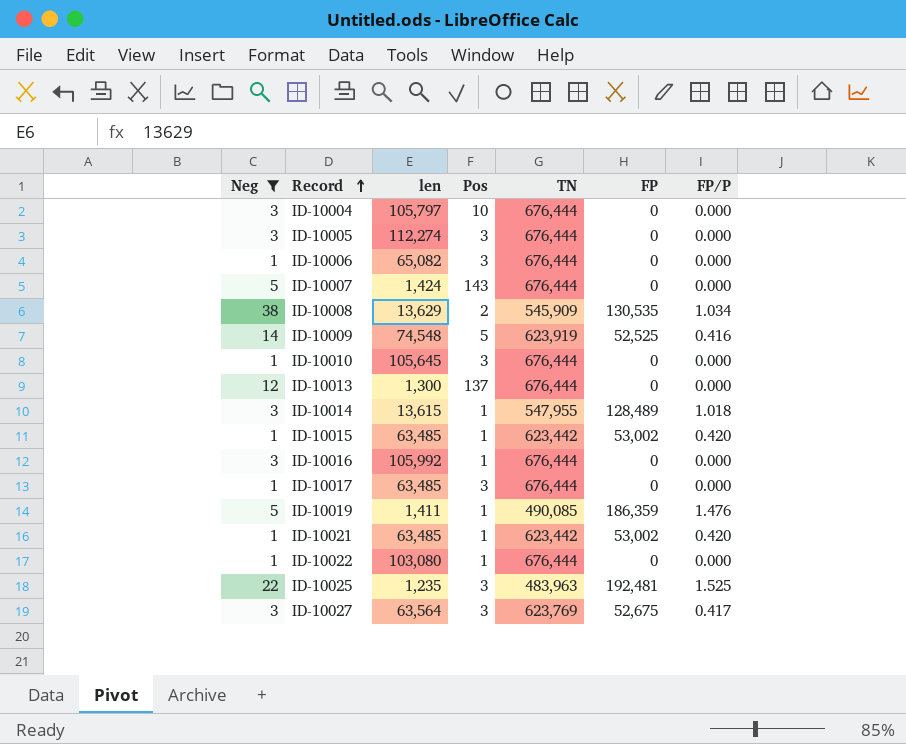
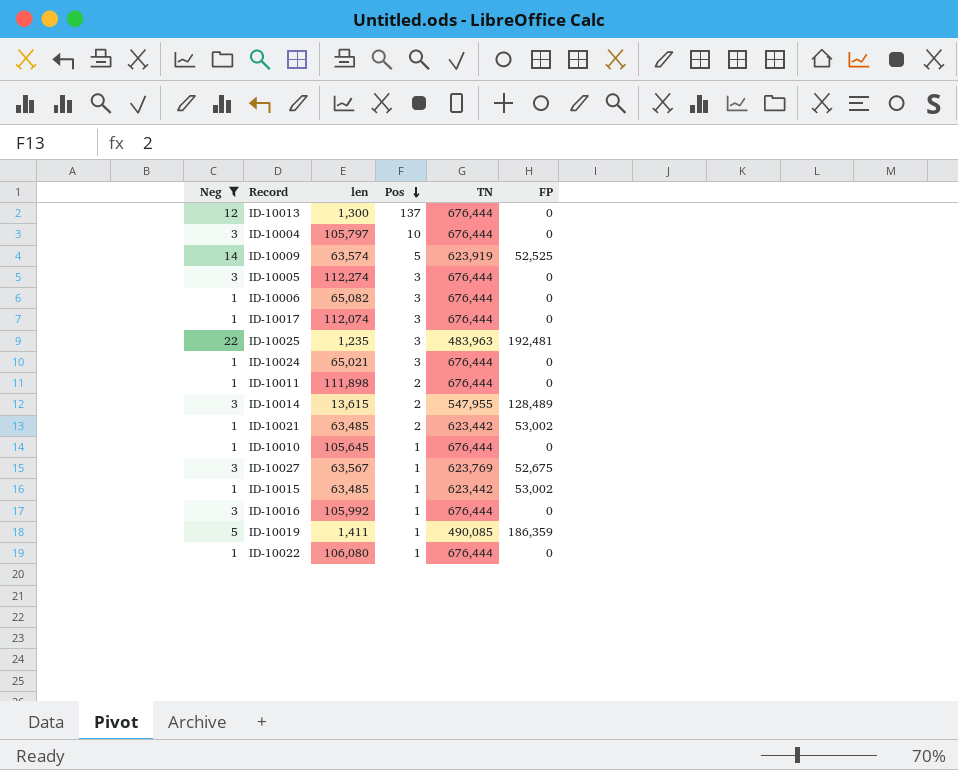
row order: Record ascending -> Pos descending
column FP/P | position: 7 -> none
row ID-10007: 5 | 1,424 | 143 | 676,444 | 0 | 0.000 -> none
row ID-10008: 38 | 13,629 | 2 | 545,909 | 130,535 | 1.034 -> none
ID-10009 | len: 74,548 -> 63,574
ID-10017 | len: 63,485 -> 112,074
row ID-10024: none -> 1 | 65,021 | 3 | 676,444 | 0
row ID-10011: none -> 1 | 111,898 | 2 | 676,444 | 0
ID-10014 | Pos: 1 -> 2
ID-10021 | Pos: 1 -> 2
ID-10010 | Pos: 3 -> 1
ID-10027 | len: 63,564 -> 63,567
ID-10027 | Pos: 3 -> 1
ID-10022 | len: 103,080 -> 106,080

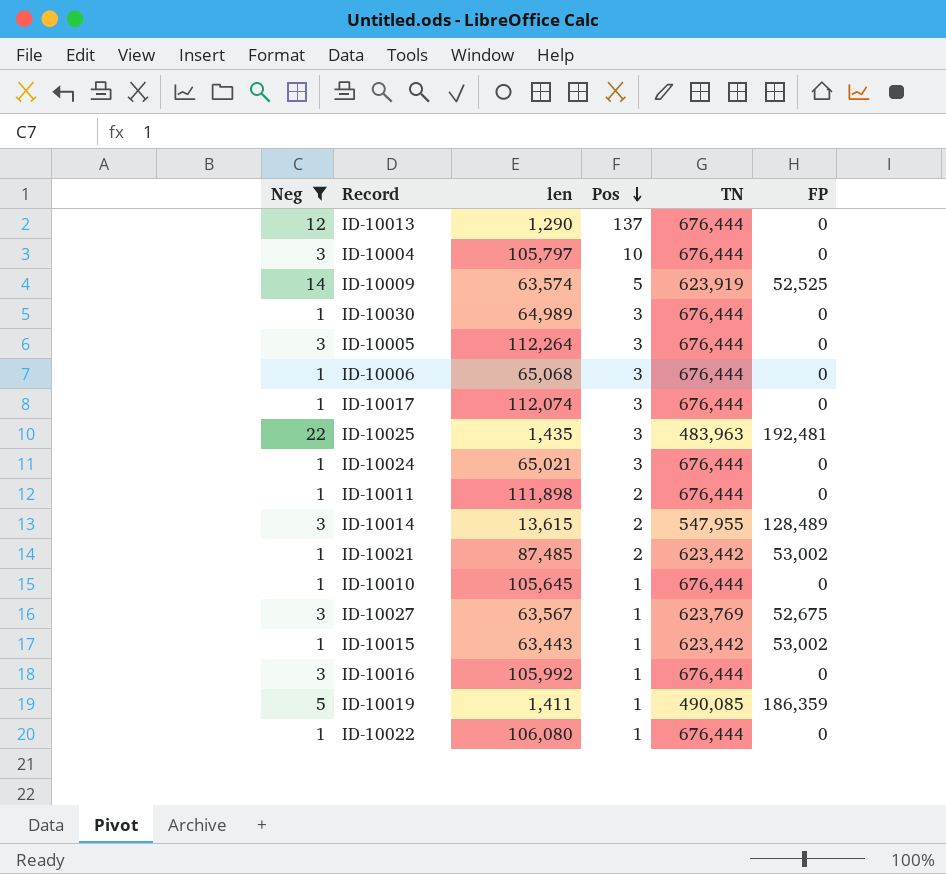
ID-10013 | len: 1,300 -> 1,290
row ID-10030: none -> 1 | 64,989 | 3 | 676,444 | 0
ID-10005 | len: 112,274 -> 112,264
ID-10006 | len: 65,082 -> 65,068
ID-10025 | len: 1,235 -> 1,435
ID-10021 | len: 63,485 -> 87,485
ID-10015 | len: 63,485 -> 63,443

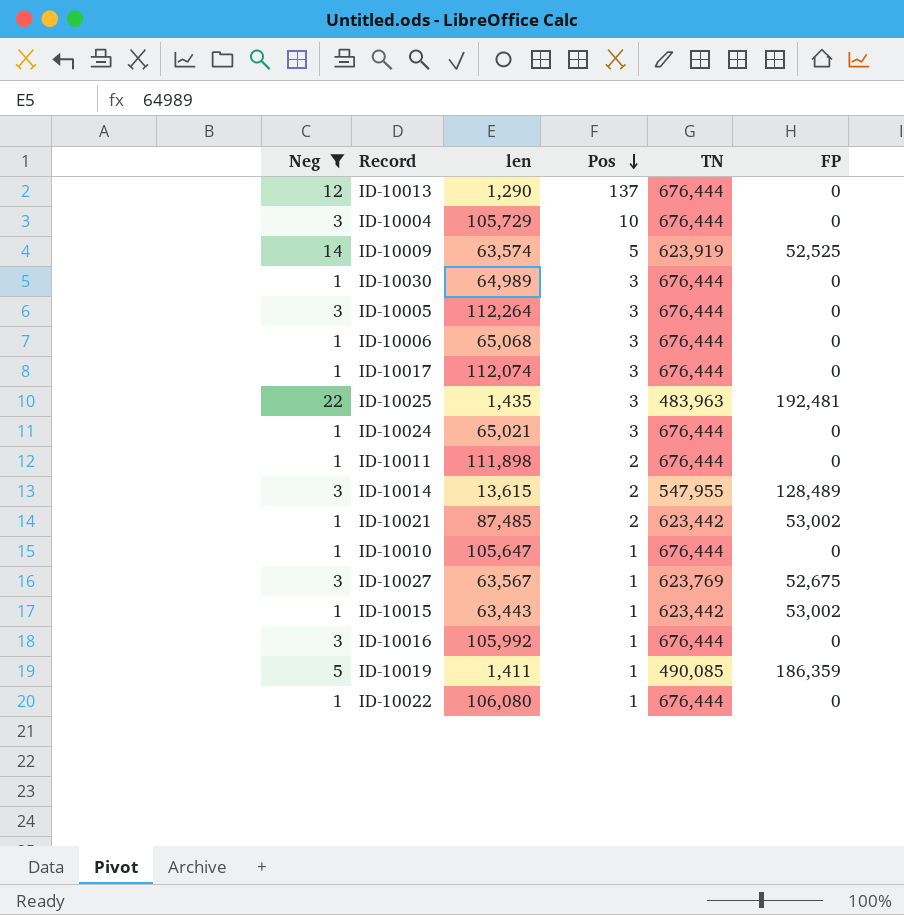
ID-10004 | len: 105,797 -> 105,729
ID-10010 | len: 105,645 -> 105,647

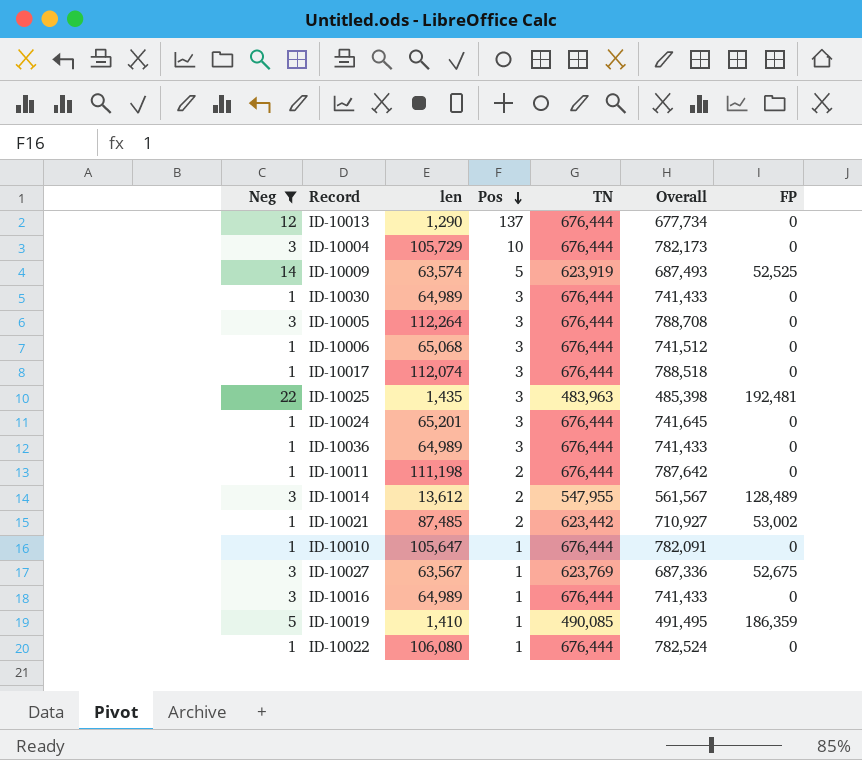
column Overall | formula: none -> [len] + [TN]
row ID-10015: 1 | 63,443 | 1 | 623,442 | 53,002 -> none
ID-10024 | len: 65,021 -> 65,201
row ID-10036: none -> 1 | 64,989 | 3 | 676,444 | 741,433 | 0
ID-10011 | len: 111,898 -> 111,198
ID-10014 | len: 13,615 -> 13,612
ID-10016 | len: 105,992 -> 64,989
ID-10019 | len: 1,411 -> 1,410

